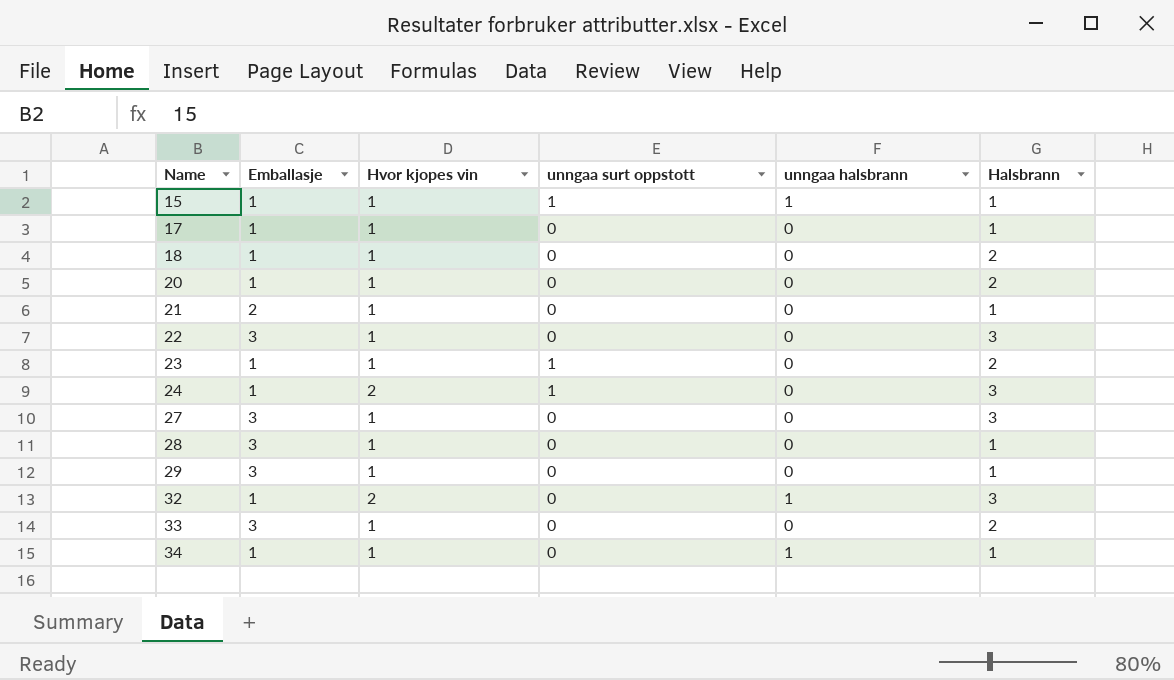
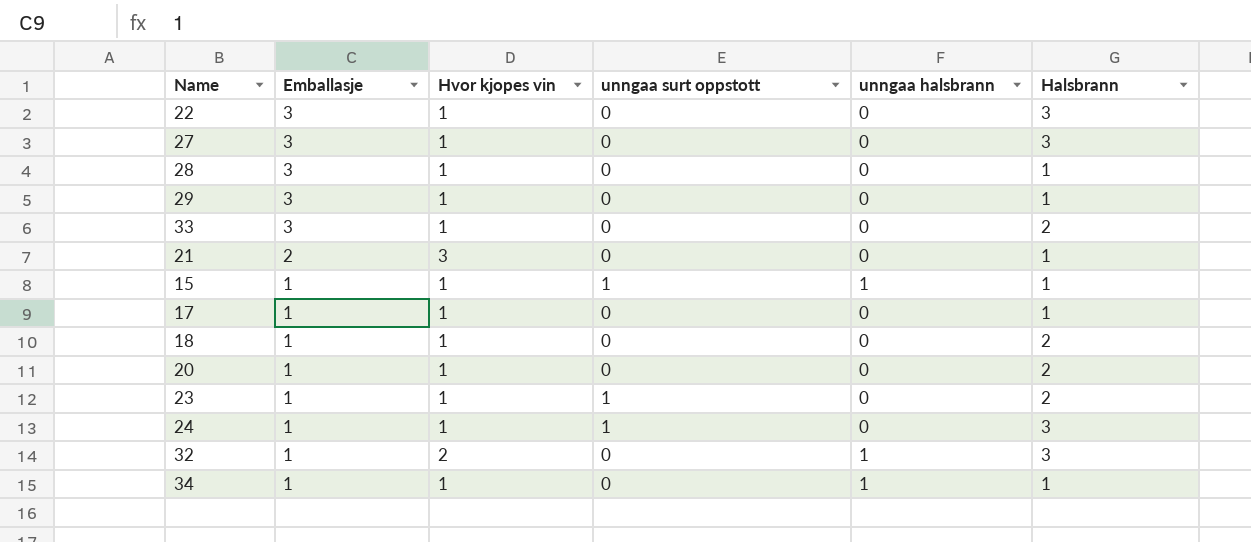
row order: Name ascending -> Emballasje descending
21 | Hvor kjopes vin: 1 -> 3
24 | Hvor kjopes vin: 2 -> 1

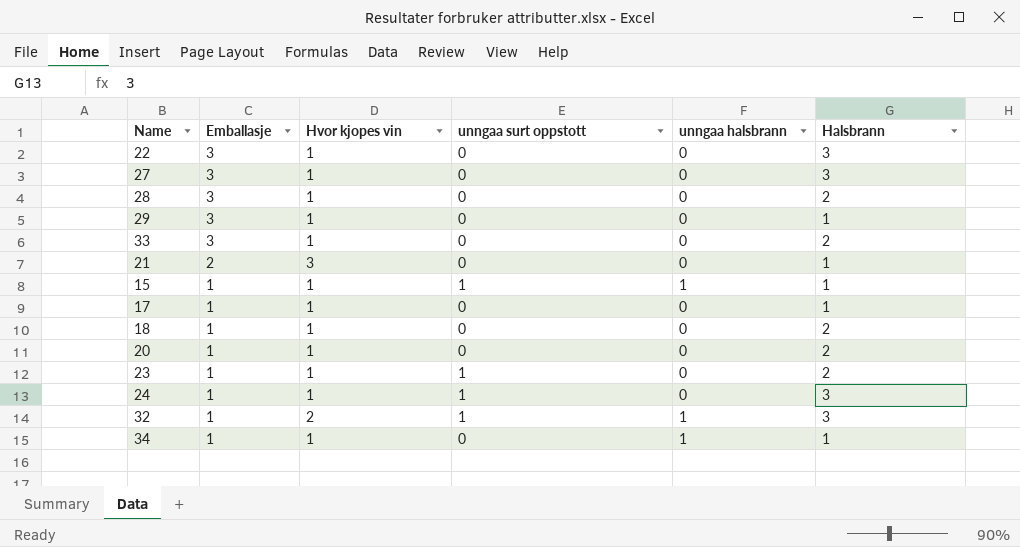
28 | Halsbrann: 1 -> 2
32 | unngaa surt oppstott: 0 -> 1

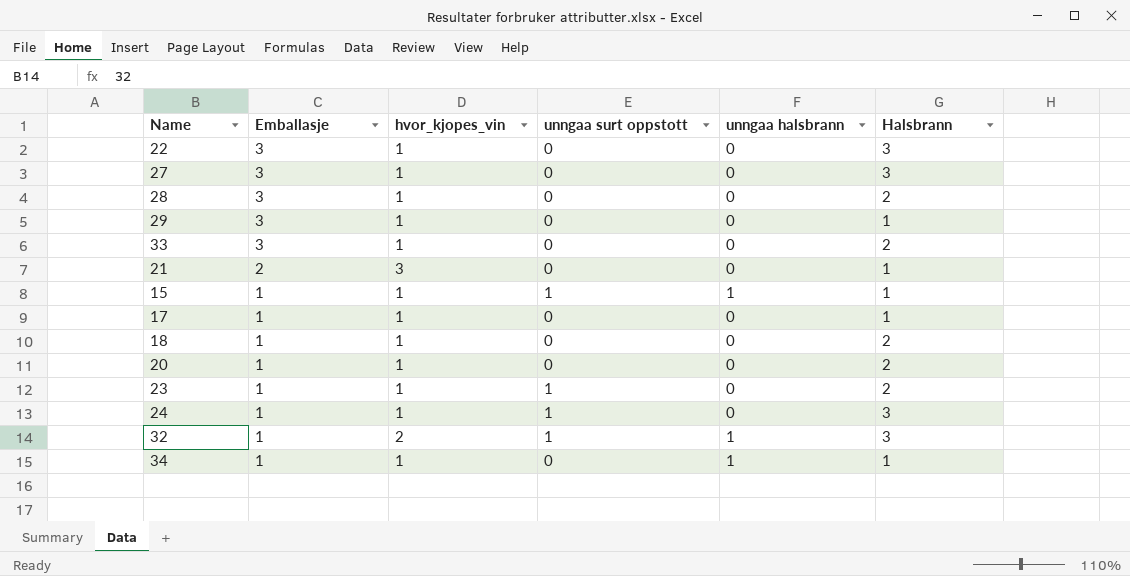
column name: Hvor kjopes vin -> hvor_kjopes_vin

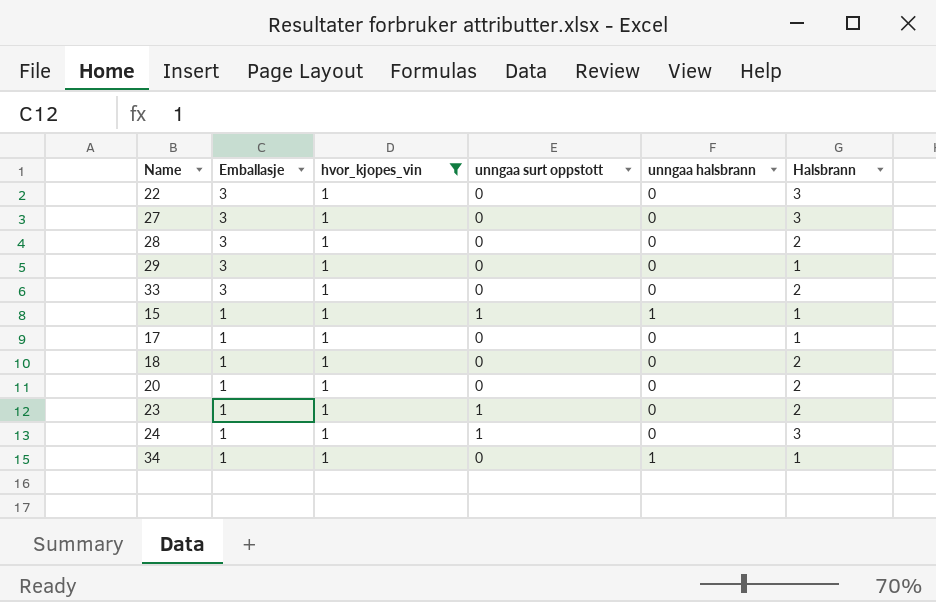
filter: none -> hvor_kjopes_vin = 1

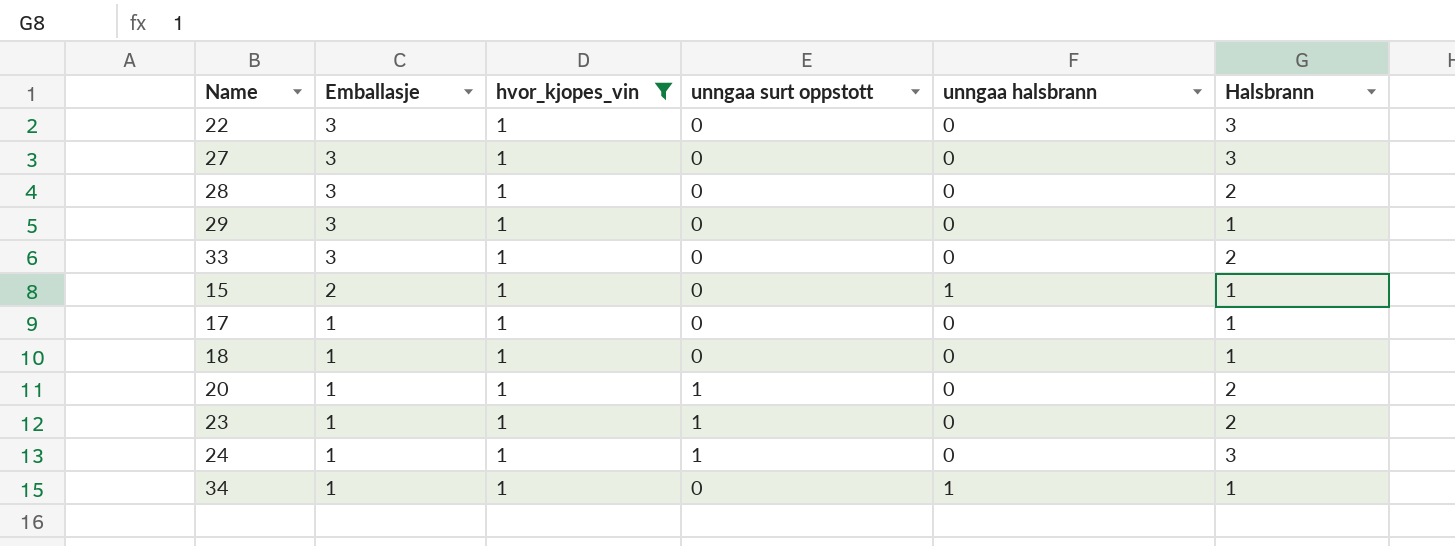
15 | Emballasje: 1 -> 2
15 | unngaa surt oppstott: 1 -> 0
18 | Halsbrann: 2 -> 1
20 | unngaa surt oppstott: 0 -> 1

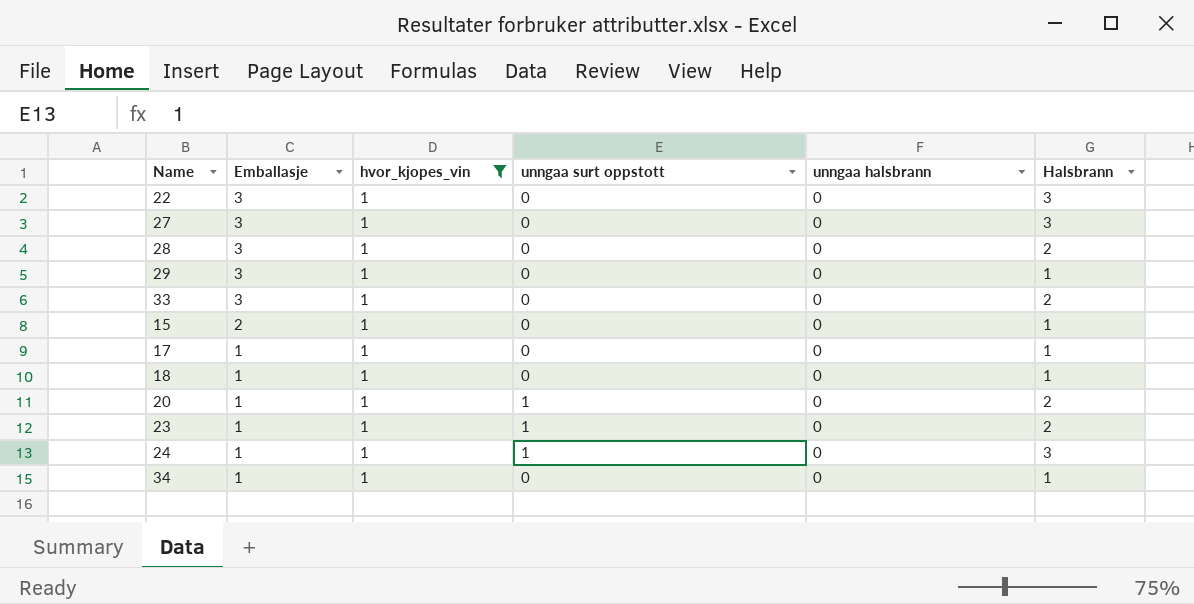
15 | unngaa halsbrann: 1 -> 0
34 | unngaa halsbrann: 1 -> 0

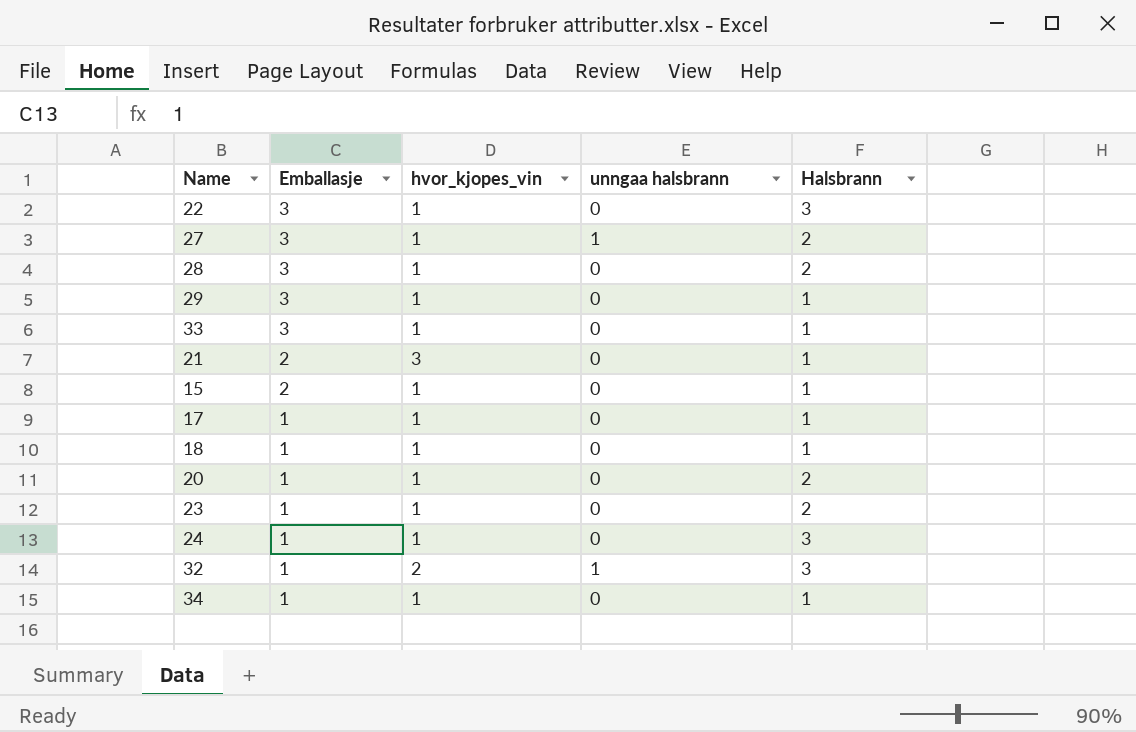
filter: hvor_kjopes_vin = 1 -> none
column unngaa surt oppstott | position: 4 -> none
27 | unngaa halsbrann: 0 -> 1
27 | Halsbrann: 3 -> 2
33 | Halsbrann: 2 -> 1

